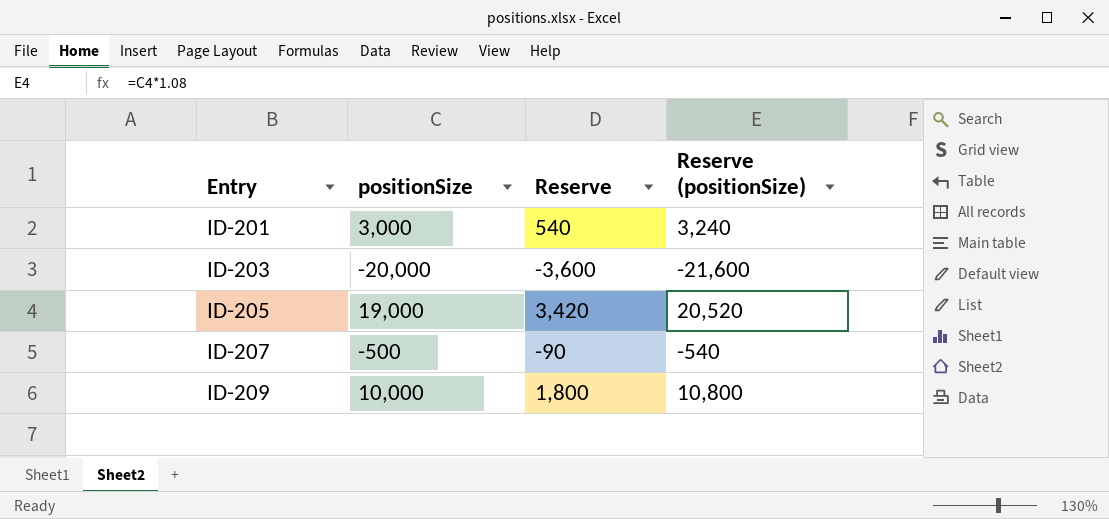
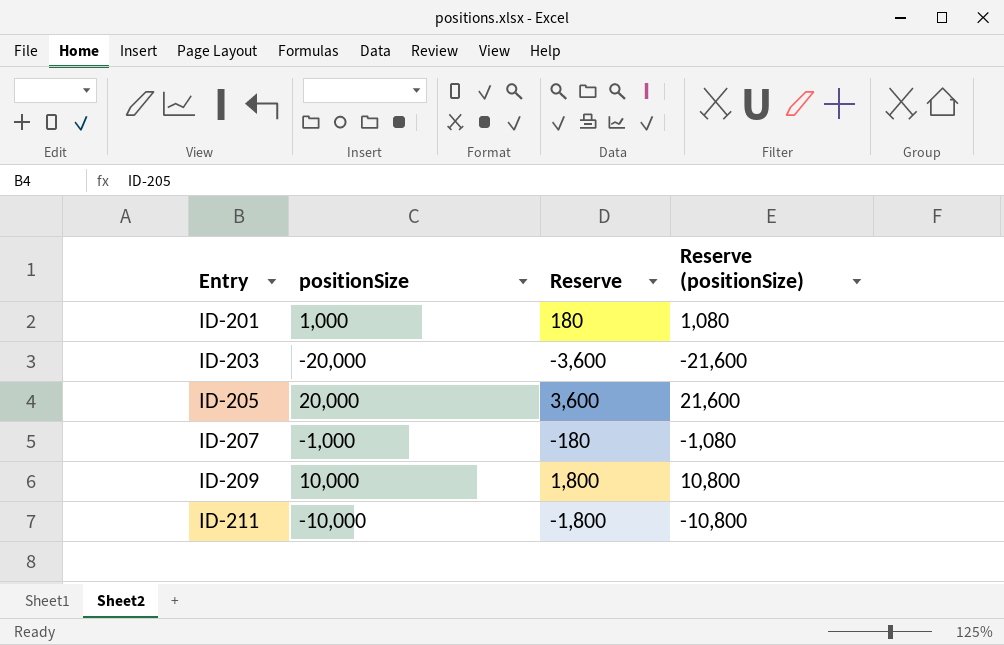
ID-201 | positionSize: 3,000 -> 1,000
ID-201 | Reserve: 540 -> 180
ID-201 | Reserve (positionSize): 3,240 -> 1,080
ID-205 | positionSize: 19,000 -> 20,000
ID-205 | Reserve: 3,420 -> 3,600
ID-205 | Reserve (positionSize): 20,520 -> 21,600
ID-207 | positionSize: -500 -> -1,000
ID-207 | Reserve: -90 -> -180
ID-207 | Reserve (positionSize): -540 -> -1,080
row ID-211: none -> -10,000 | -1,800 | -10,800

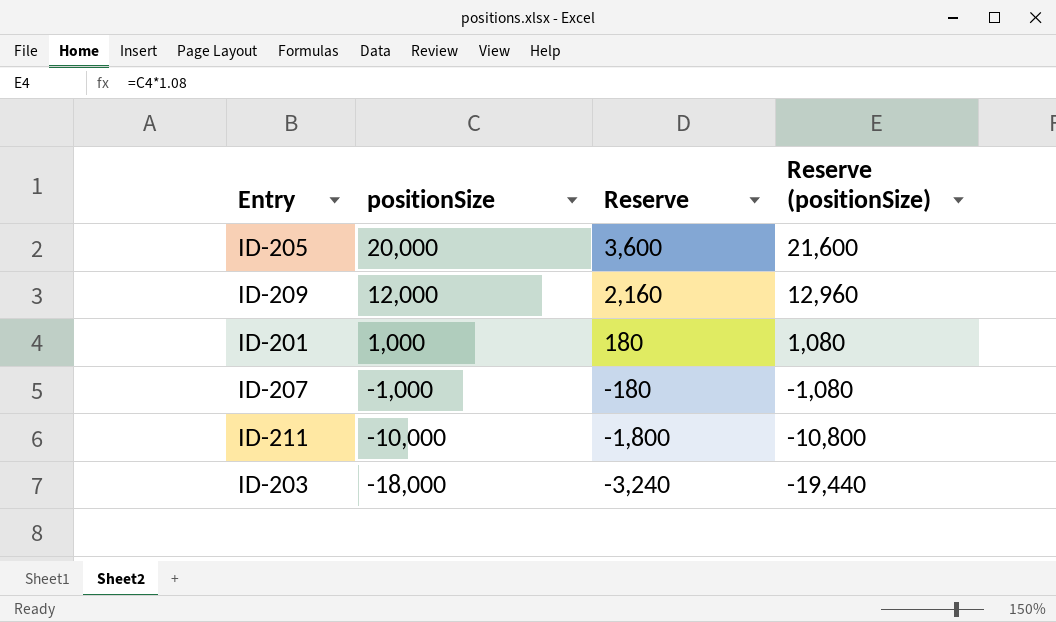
row order: Entry ascending -> positionSize descending
ID-209 | positionSize: 10,000 -> 12,000
ID-209 | Reserve: 1,800 -> 2,160
ID-209 | Reserve (positionSize): 10,800 -> 12,960
ID-203 | positionSize: -20,000 -> -18,000
ID-203 | Reserve: -3,600 -> -3,240
ID-203 | Reserve (positionSize): -21,600 -> -19,440

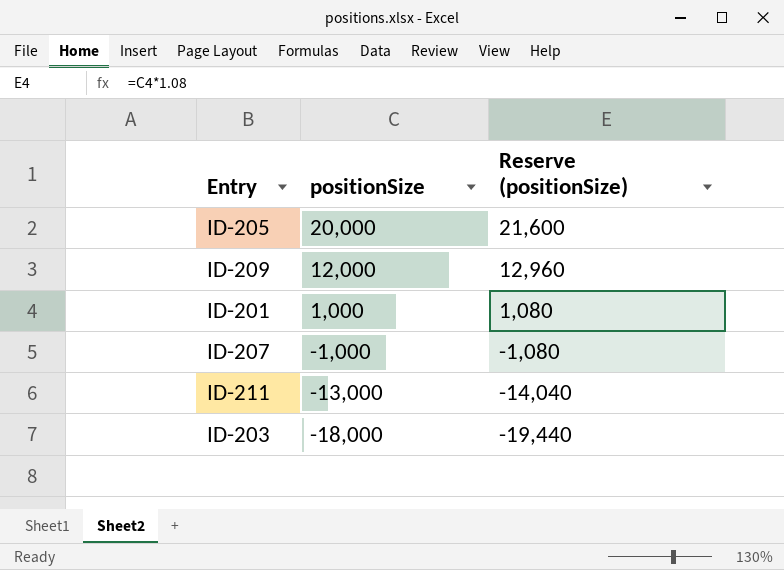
column Reserve | formula: [positionSize] * 0.18 -> none
ID-211 | positionSize: -10,000 -> -13,000
ID-211 | Reserve (positionSize): -10,800 -> -14,040

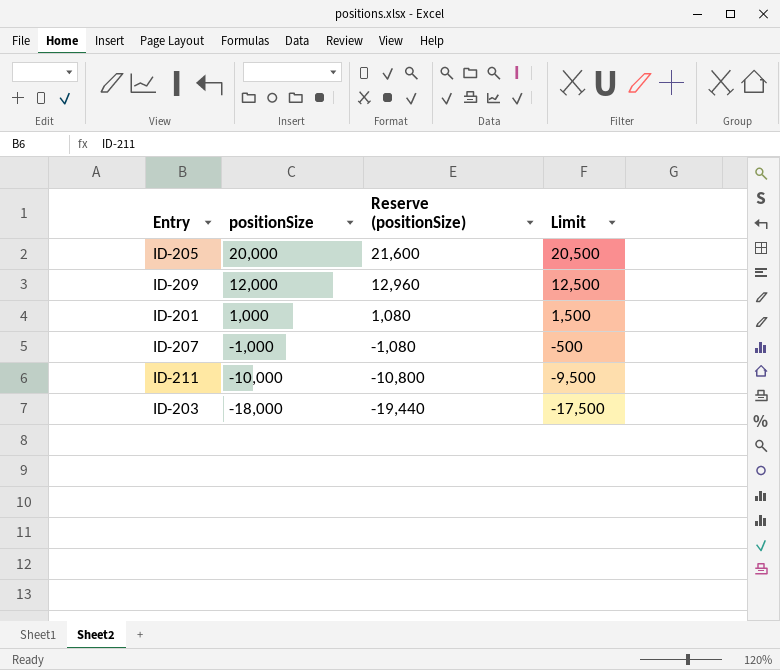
column Limit | formula: none -> [positionSize] + 500
ID-211 | positionSize: -13,000 -> -10,000
ID-211 | Reserve (positionSize): -14,040 -> -10,800

